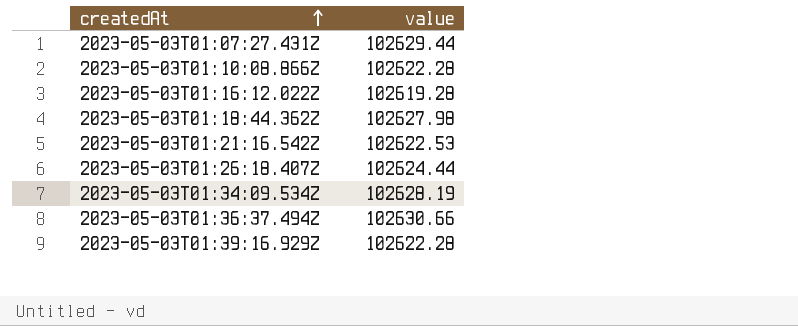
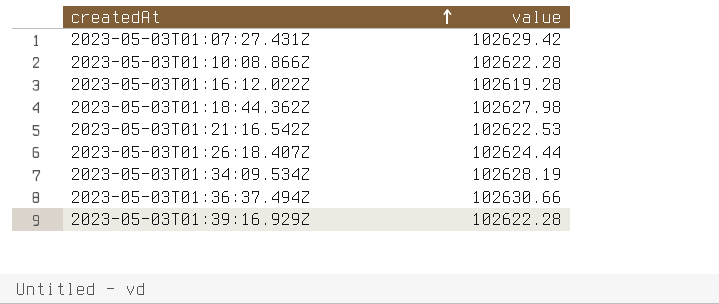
2023-05-03T01:07:27.431Z | value: 102629.44 -> 102629.42

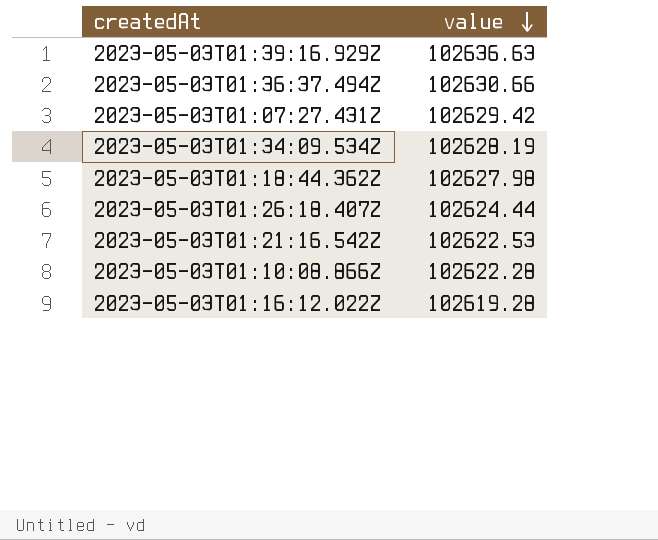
row order: createdAt ascending -> value descending
2023-05-03T01:39:16.929Z | value: 102622.28 -> 102636.63

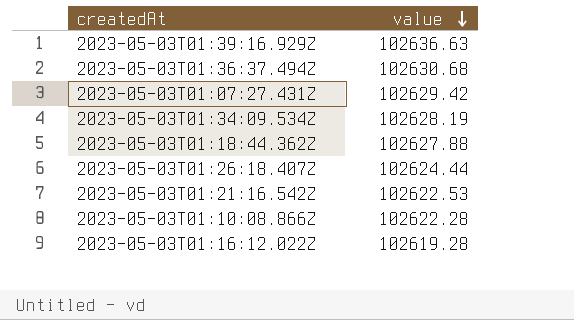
2023-05-03T01:36:37.494Z | value: 102630.66 -> 102630.68
2023-05-03T01:18:44.362Z | value: 102627.98 -> 102627.88

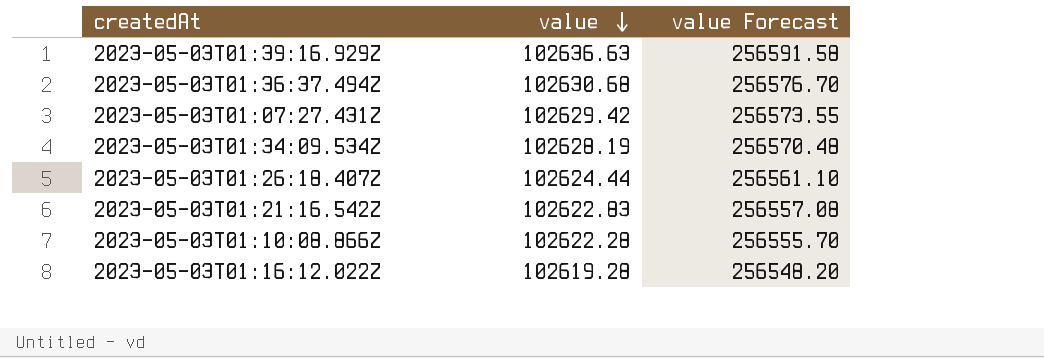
column value Forecast | formula: none -> [value] * 2.5
row 2023-05-03T01:18:44.362Z: 102627.88 -> none
2023-05-03T01:21:16.542Z | value: 102622.53 -> 102622.83

